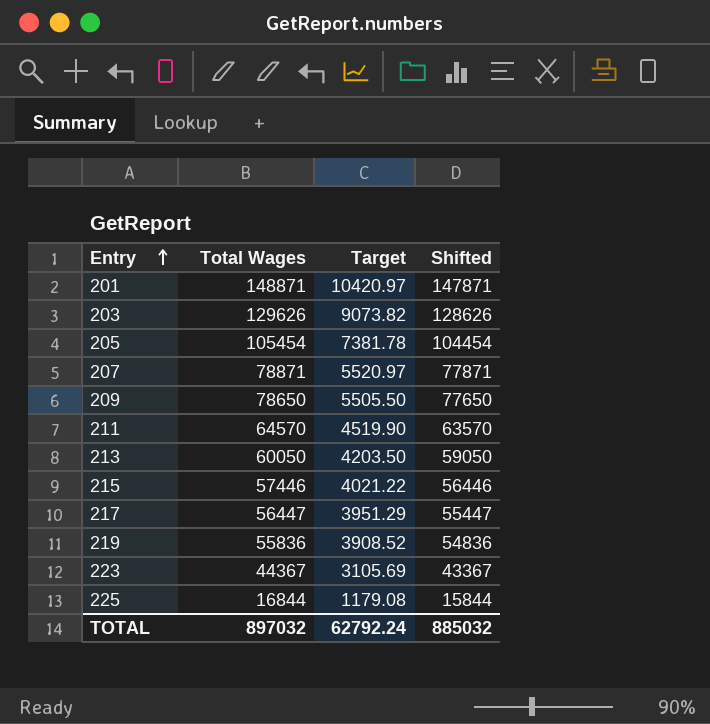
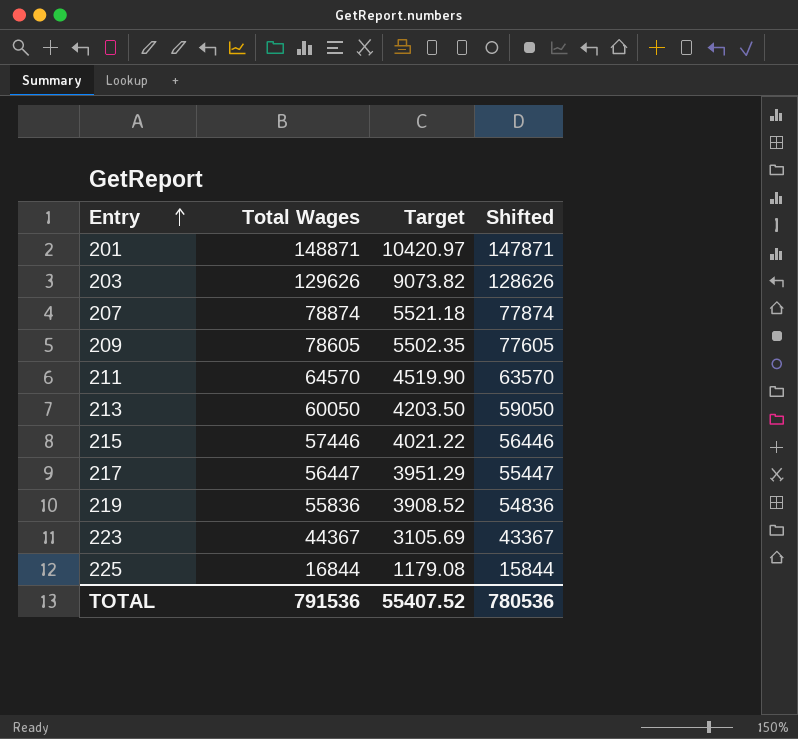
row 205: 105454 | 7381.78 | 104454 -> none
207 | Total Wages: 78871 -> 78874
207 | Target: 5520.97 -> 5521.18
207 | Shifted: 77871 -> 77874
209 | Total Wages: 78650 -> 78605
209 | Target: 5505.50 -> 5502.35
209 | Shifted: 77650 -> 77605
TOTAL | Total Wages: 897032 -> 791536
TOTAL | Target: 62792.24 -> 55407.52
TOTAL | Shifted: 885032 -> 780536

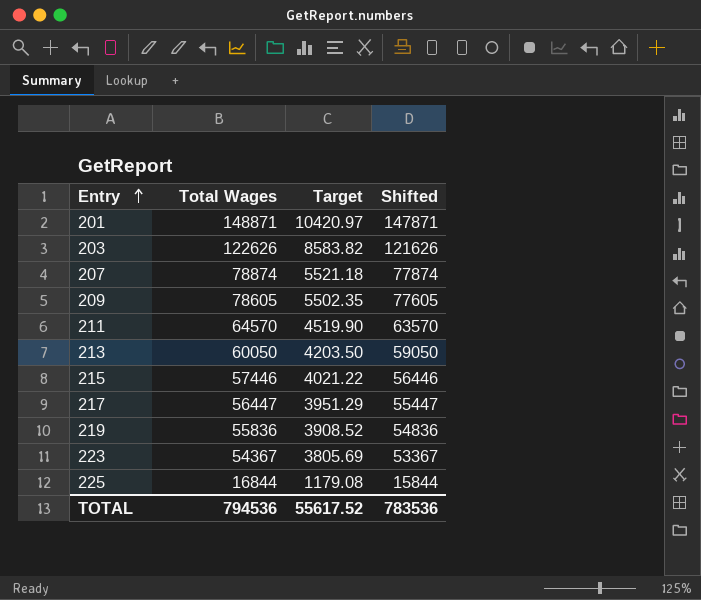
203 | Total Wages: 129626 -> 122626
203 | Target: 9073.82 -> 8583.82
203 | Shifted: 128626 -> 121626
223 | Total Wages: 44367 -> 54367
223 | Target: 3105.69 -> 3805.69
223 | Shifted: 43367 -> 53367
TOTAL | Total Wages: 791536 -> 794536
TOTAL | Target: 55407.52 -> 55617.52
TOTAL | Shifted: 780536 -> 783536

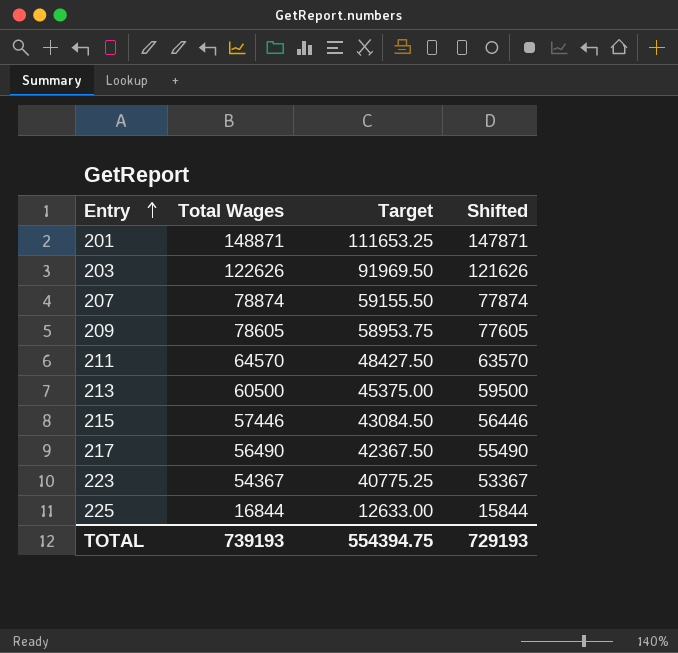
column Target | formula: [Total Wages] * 0.07 -> [Total Wages] * 0.75
row 219: 55836 | 3908.52 | 54836 -> none
213 | Total Wages: 60050 -> 60500
213 | Shifted: 59050 -> 59500
217 | Total Wages: 56447 -> 56490
217 | Shifted: 55447 -> 55490
TOTAL | Total Wages: 794536 -> 739193
TOTAL | Target: 55617.52 -> 554394.75
TOTAL | Shifted: 783536 -> 729193

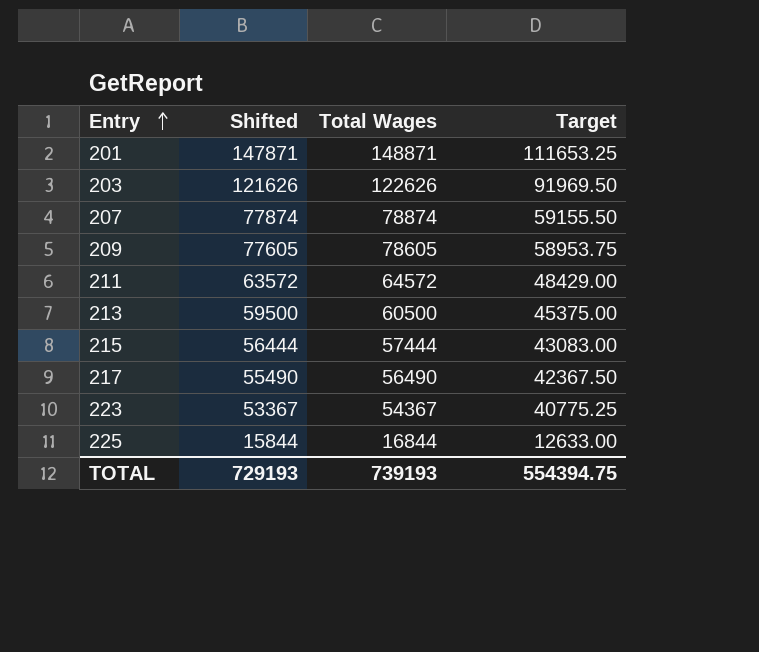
column Shifted | position: 4 -> 2
211 | Shifted: 63570 -> 63572
211 | Total Wages: 64570 -> 64572
211 | Target: 48427.50 -> 48429.00
215 | Shifted: 56446 -> 56444
215 | Total Wages: 57446 -> 57444
215 | Target: 43084.50 -> 43083.00

